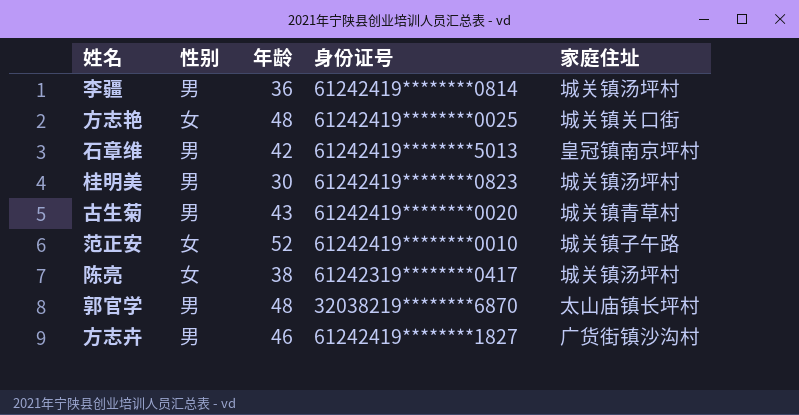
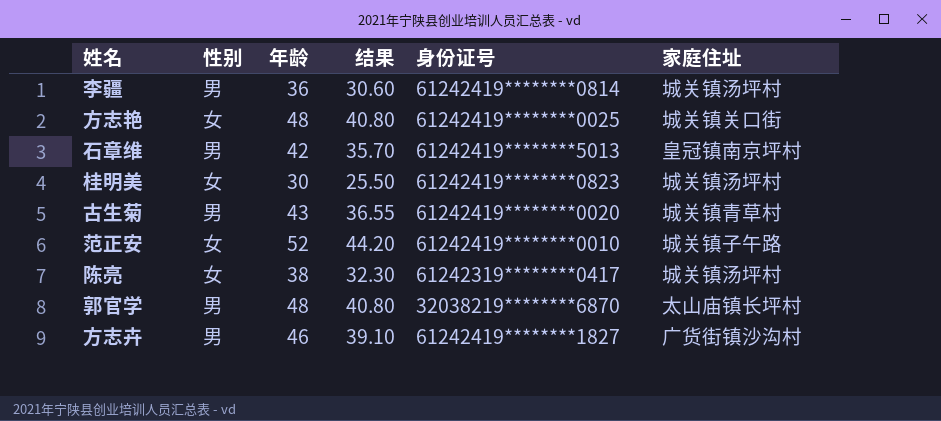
column 结果 | formula: none -> [年龄] * 0.85
桂明美 | 性别: 男 -> 女

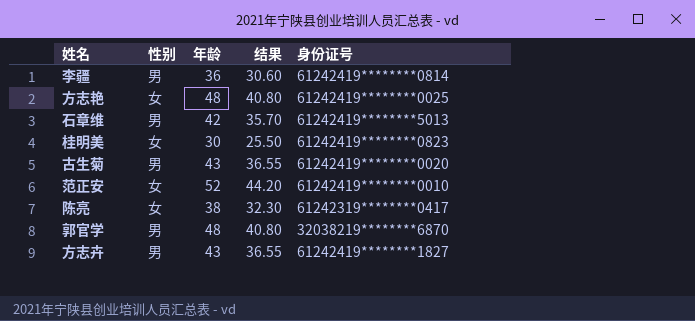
column 家庭住址 | position: 6 -> none
方志卉 | 年龄: 46 -> 43
方志卉 | 结果: 39.10 -> 36.55

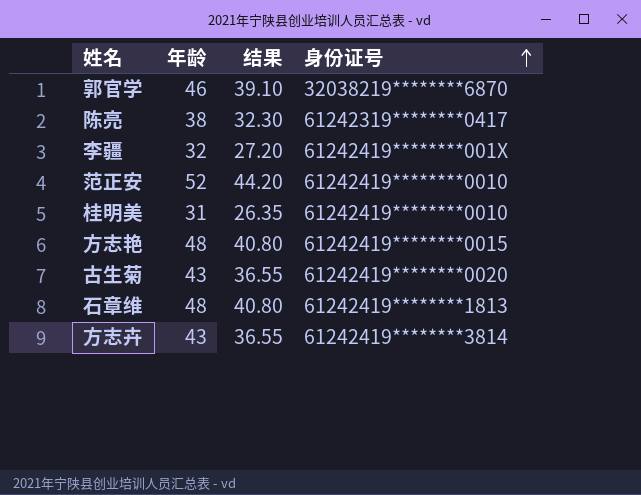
row order: none -> 身份证号 ascending
column 性别 | position: 2 -> none
郭官学 | 年龄: 48 -> 46
郭官学 | 结果: 40.80 -> 39.10
李疆 | 年龄: 36 -> 32
李疆 | 结果: 30.60 -> 27.20
李疆 | 身份证号: 61242419********0814 -> 61242419********001X
桂明美 | 年龄: 30 -> 31
桂明美 | 结果: 25.50 -> 26.35
桂明美 | 身份证号: 61242419********0823 -> 61242419********0010
方志艳 | 身份证号: 61242419********0025 -> 61242419********0015
石章维 | 年龄: 42 -> 48
石章维 | 结果: 35.70 -> 40.80
石章维 | 身份证号: 61242419********5013 -> 61242419********1813
方志卉 | 身份证号: 61242419********1827 -> 61242419********3814

